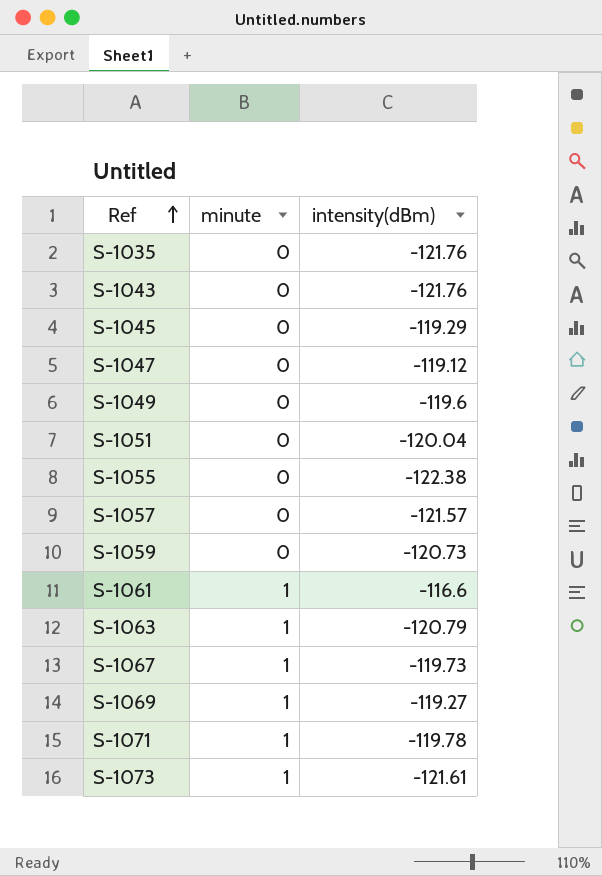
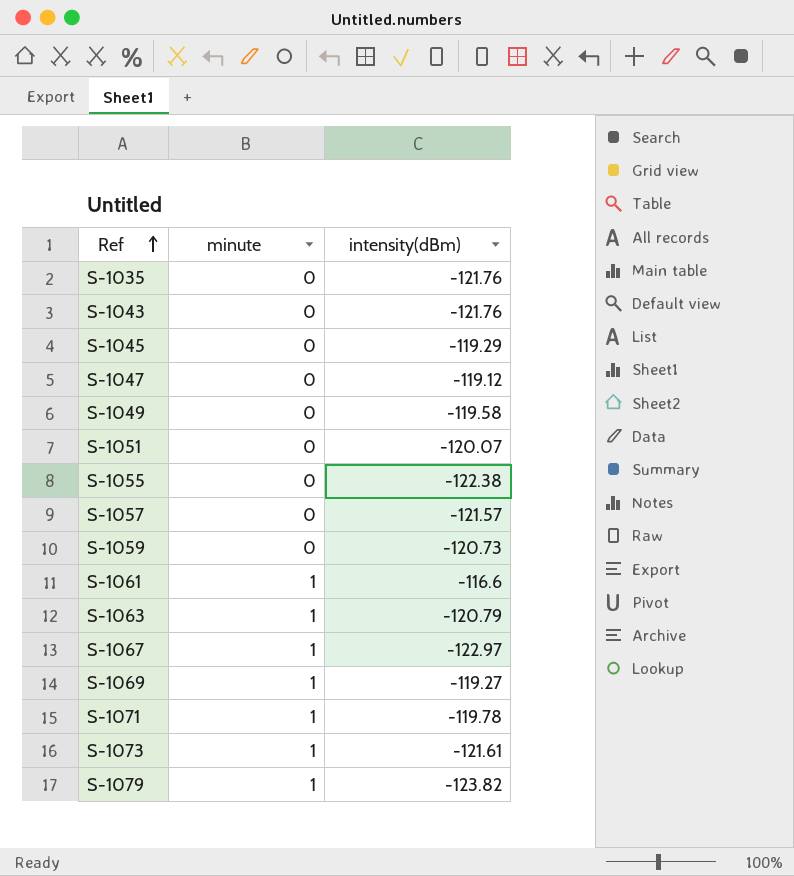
S-1049 | intensity(dBm): -119.6 -> -119.58
S-1051 | intensity(dBm): -120.04 -> -120.07
S-1067 | intensity(dBm): -119.73 -> -122.97
row S-1079: none -> 1 | -123.82

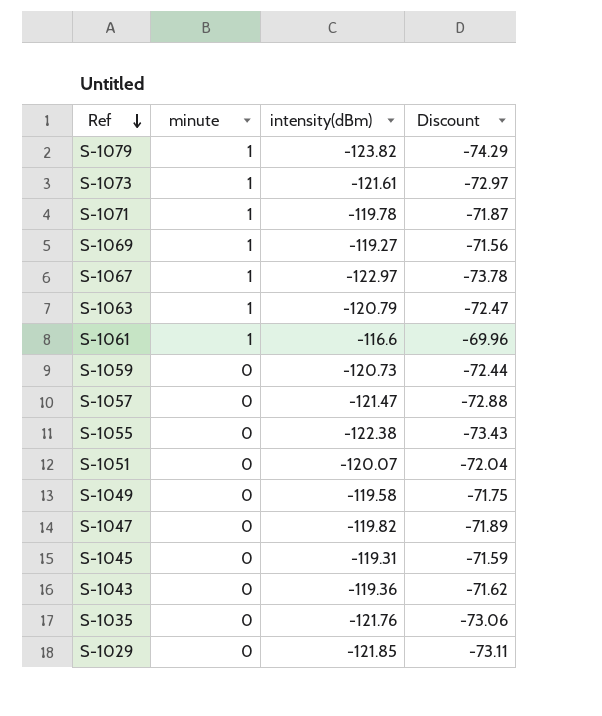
row order: Ref ascending -> Ref descending
column Discount | formula: none -> [intensity(dBm)] * 0.6
S-1057 | intensity(dBm): -121.57 -> -121.47
S-1047 | intensity(dBm): -119.12 -> -119.82
S-1045 | intensity(dBm): -119.29 -> -119.31
S-1043 | intensity(dBm): -121.76 -> -119.36
row S-1029: none -> 0 | -121.85 | -73.11

